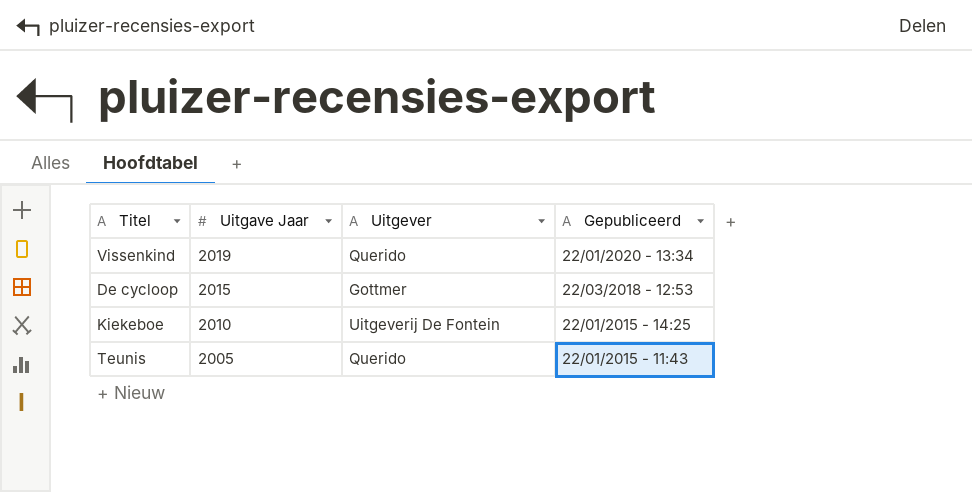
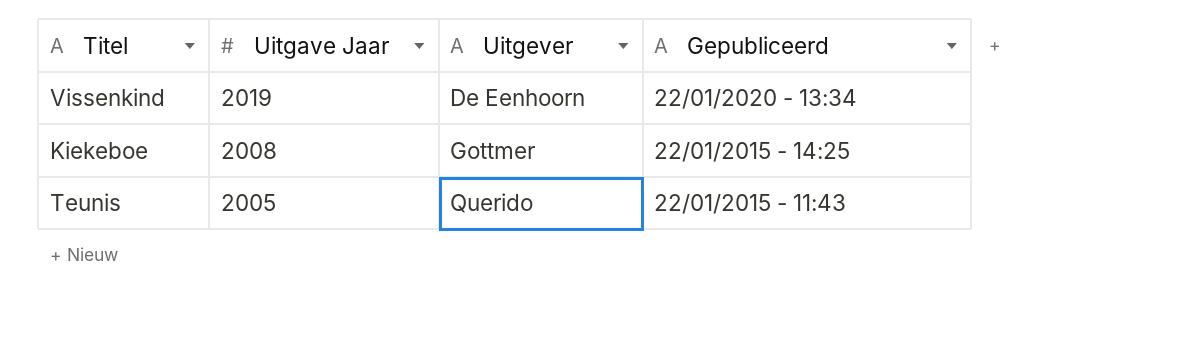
row De cycloop: 2015 | Gottmer | 22/03/2018 - 12:53 -> none
Vissenkind | Uitgever: Querido -> De Eenhoorn
Kiekeboe | Uitgave Jaar: 2010 -> 2008
Kiekeboe | Uitgever: Uitgeverij De Fontein -> Gottmer

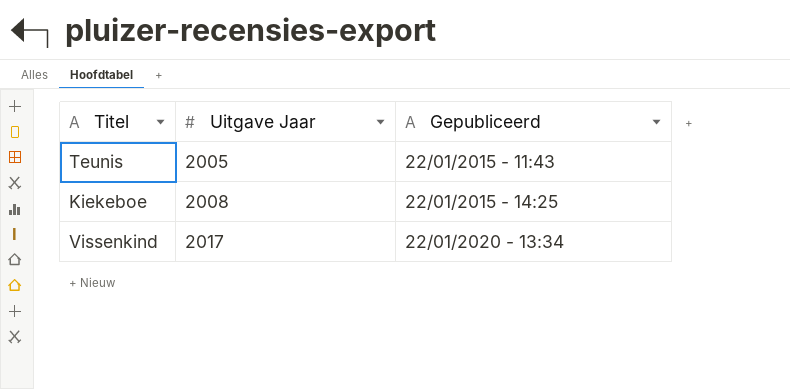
row order: Uitgave Jaar descending -> Uitgave Jaar ascending
column Uitgever | position: 3 -> none
Vissenkind | Uitgave Jaar: 2019 -> 2017

